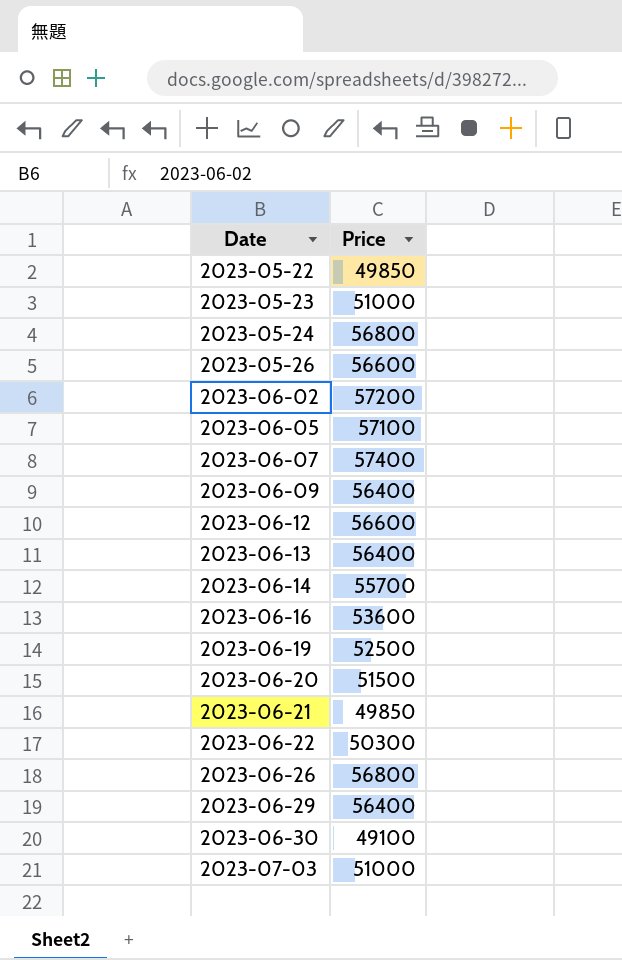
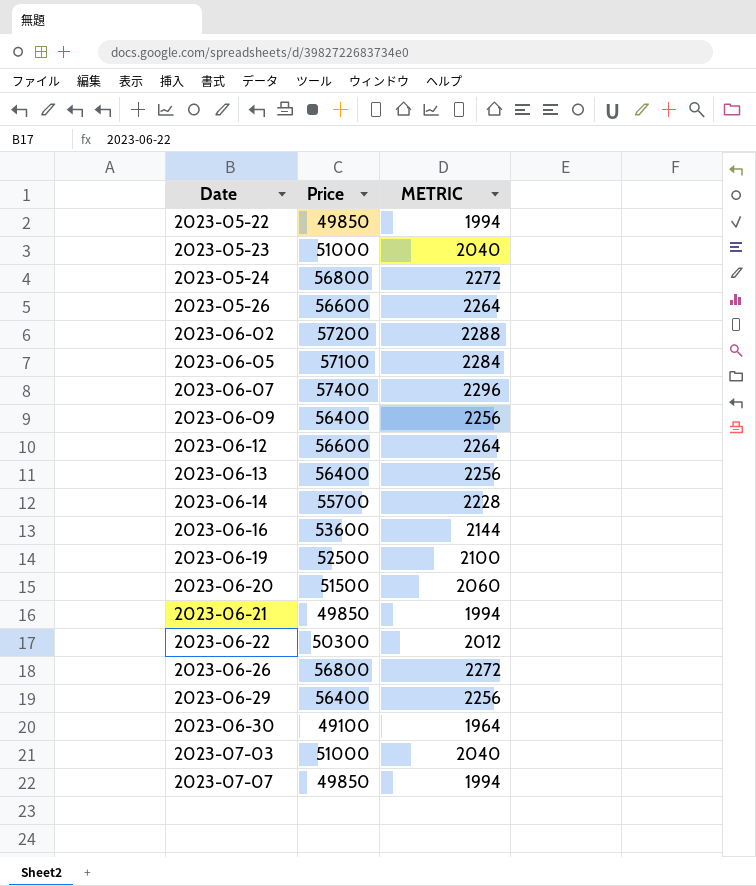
column METRIC | formula: none -> [Price] * 0.04
row 2023-07-07: none -> 49850 | 1994

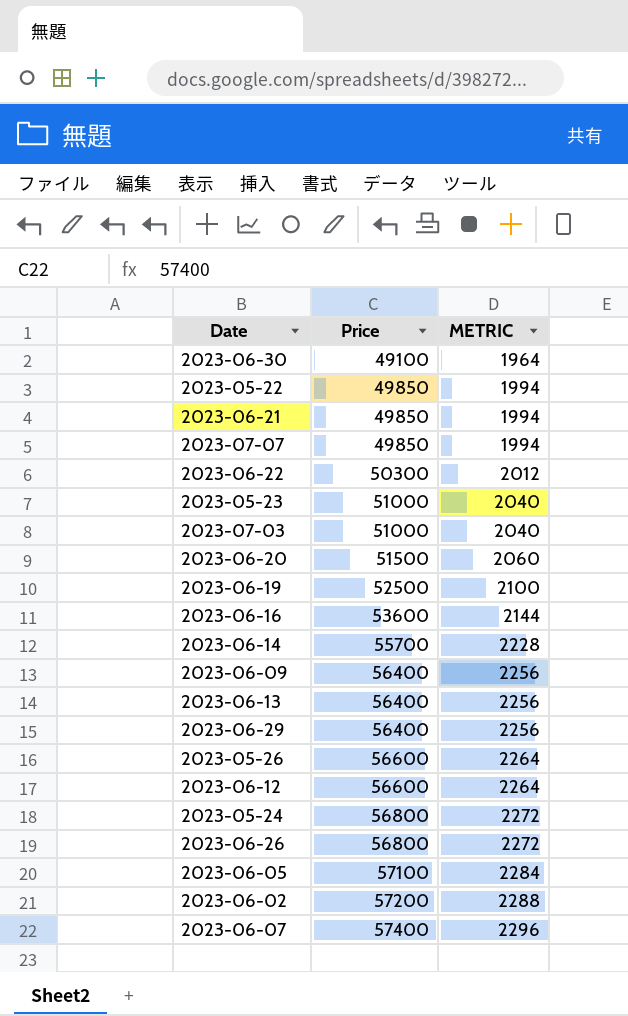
row order: Date ascending -> Price ascending

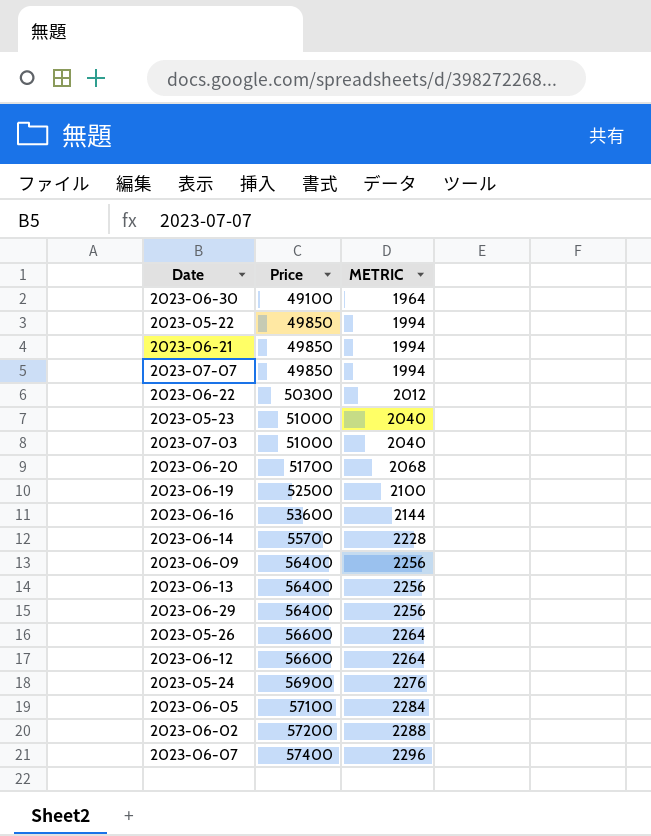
row 2023-06-26: 56800 | 2272 -> none
2023-06-20 | Price: 51500 -> 51700
2023-06-20 | METRIC: 2060 -> 2068
2023-05-24 | Price: 56800 -> 56900
2023-05-24 | METRIC: 2272 -> 2276

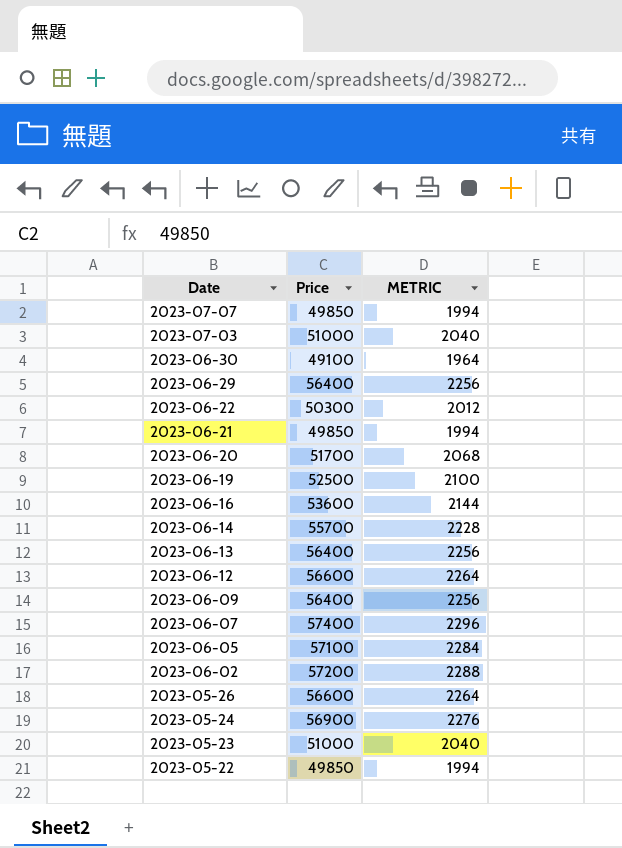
row order: Price ascending -> Date descending

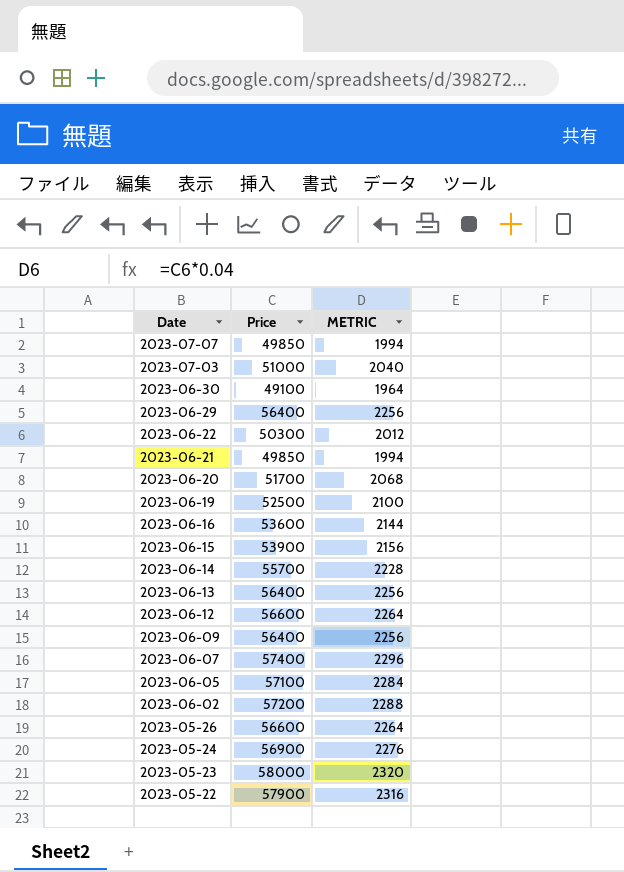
row 2023-06-15: none -> 53900 | 2156
2023-05-23 | Price: 51000 -> 58000
2023-05-23 | METRIC: 2040 -> 2320
2023-05-22 | Price: 49850 -> 57900
2023-05-22 | METRIC: 1994 -> 2316

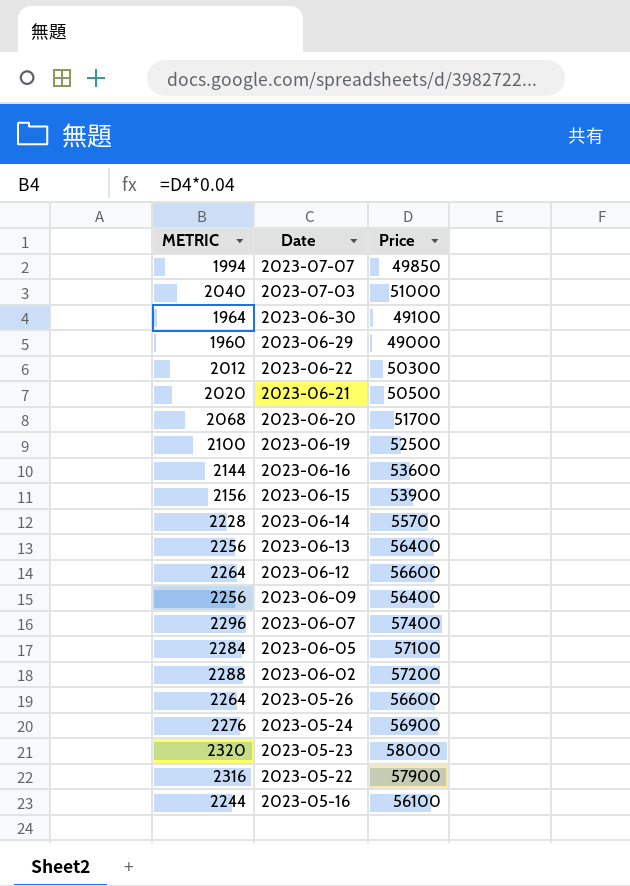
column METRIC | position: 3 -> 1
2023-06-29 | METRIC: 2256 -> 1960
2023-06-29 | Price: 56400 -> 49000
2023-06-21 | METRIC: 1994 -> 2020
2023-06-21 | Price: 49850 -> 50500
row 2023-05-16: none -> 2244 | 56100

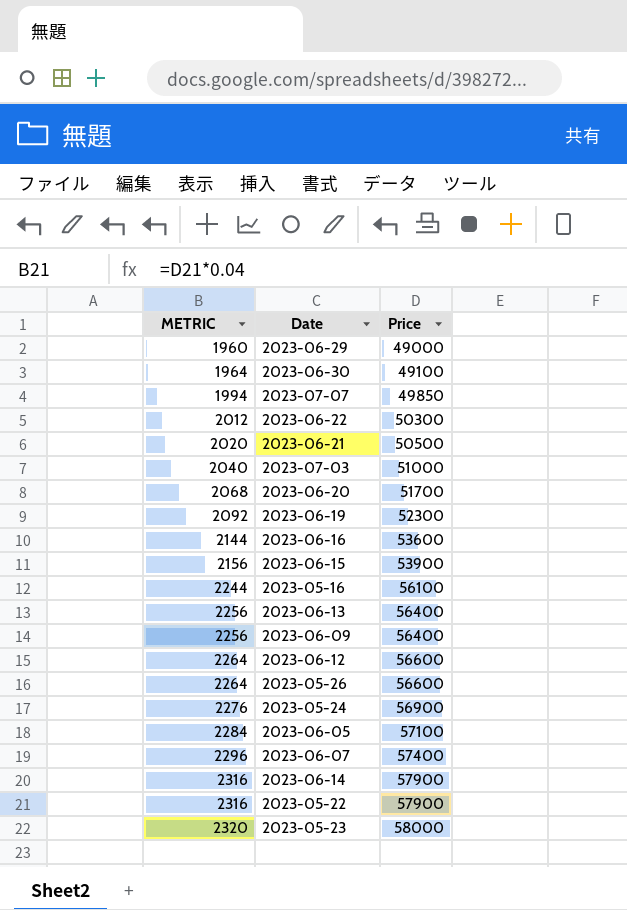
row order: Date descending -> METRIC ascending
row 2023-06-02: 2288 | 57200 -> none
2023-06-19 | METRIC: 2100 -> 2092
2023-06-19 | Price: 52500 -> 52300
2023-06-14 | METRIC: 2228 -> 2316
2023-06-14 | Price: 55700 -> 57900

